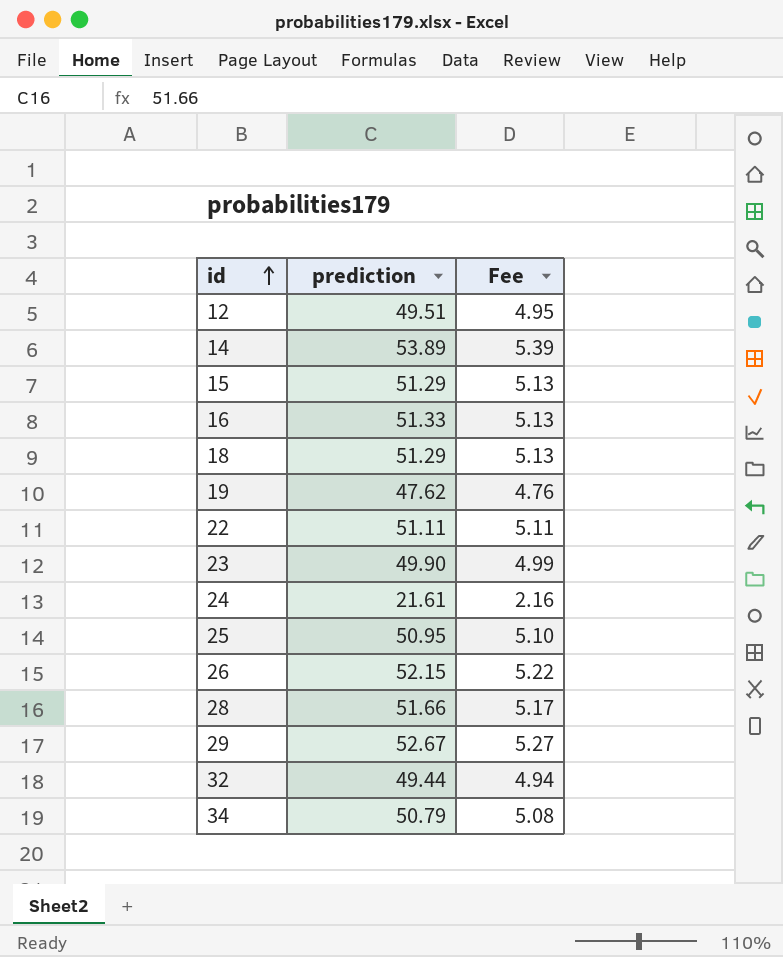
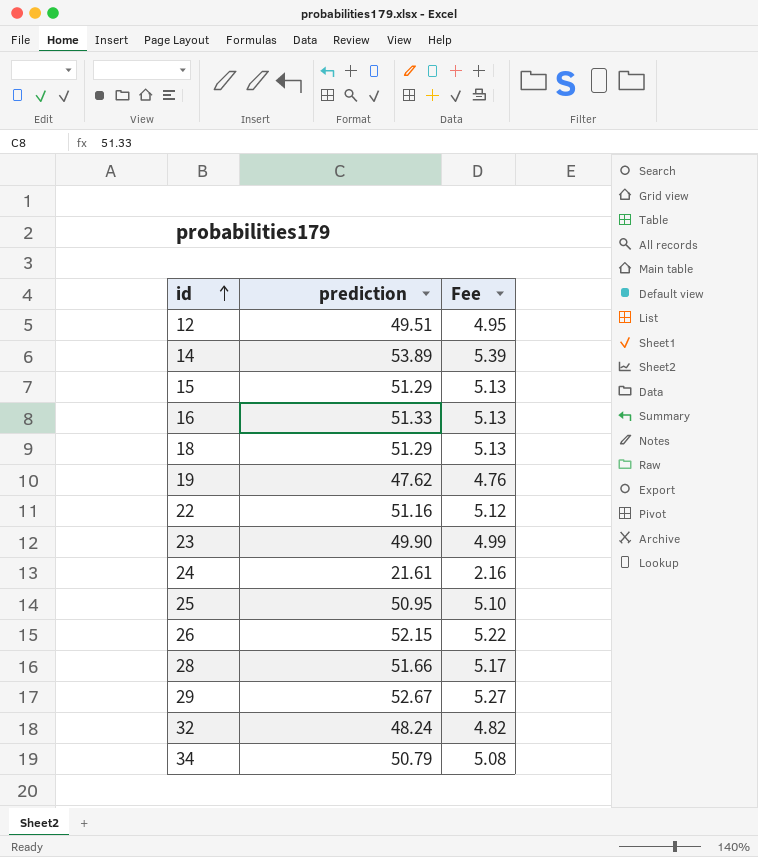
22 | prediction: 51.11 -> 51.16
22 | Fee: 5.11 -> 5.12
32 | prediction: 49.44 -> 48.24
32 | Fee: 4.94 -> 4.82

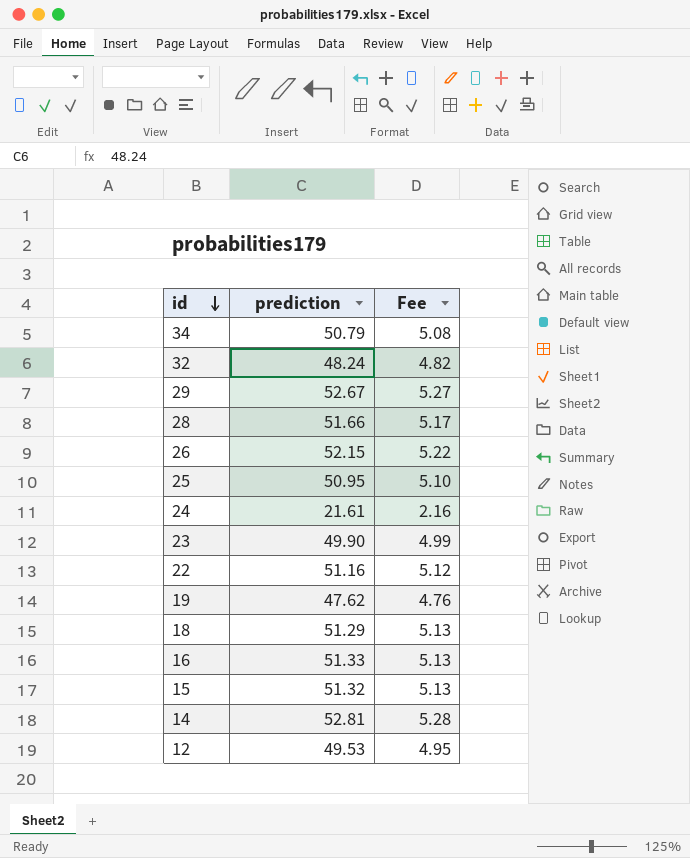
row order: id ascending -> id descending
15 | prediction: 51.29 -> 51.32
14 | prediction: 53.89 -> 52.81
14 | Fee: 5.39 -> 5.28
12 | prediction: 49.51 -> 49.53

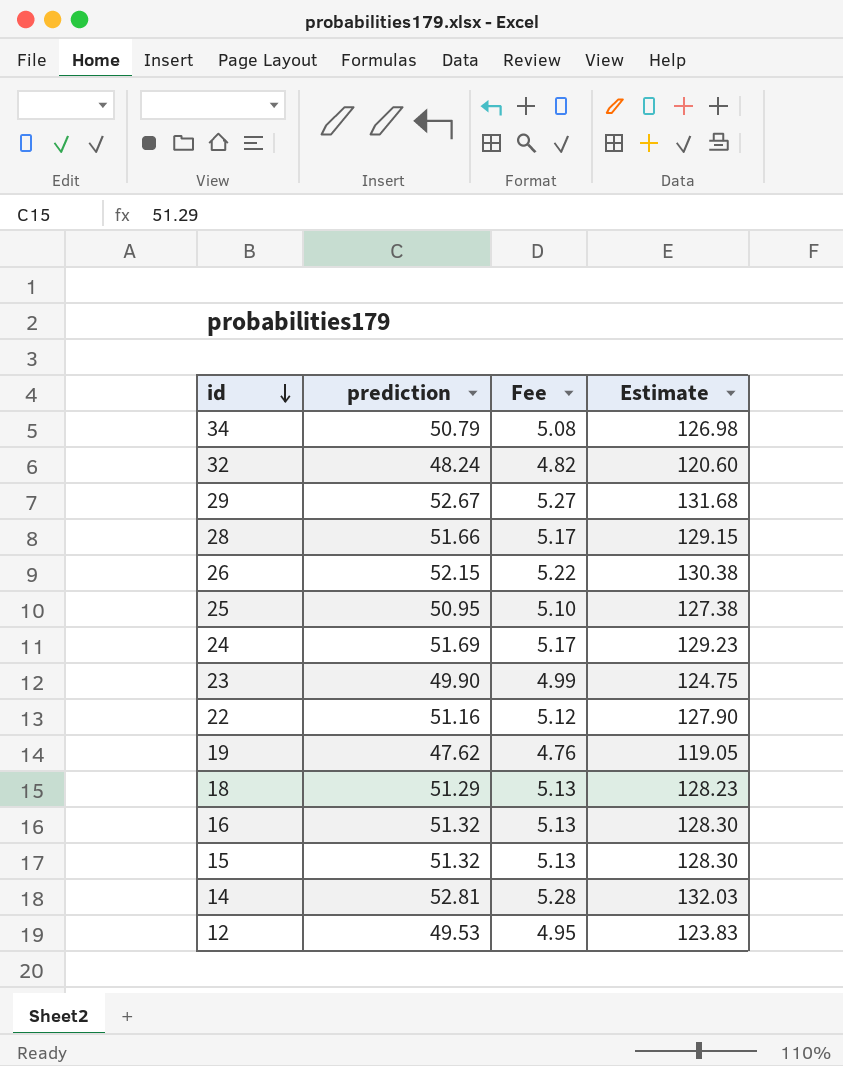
column Estimate | formula: none -> [prediction] * 2.5
24 | prediction: 21.61 -> 51.69
24 | Fee: 2.16 -> 5.17
16 | prediction: 51.33 -> 51.32

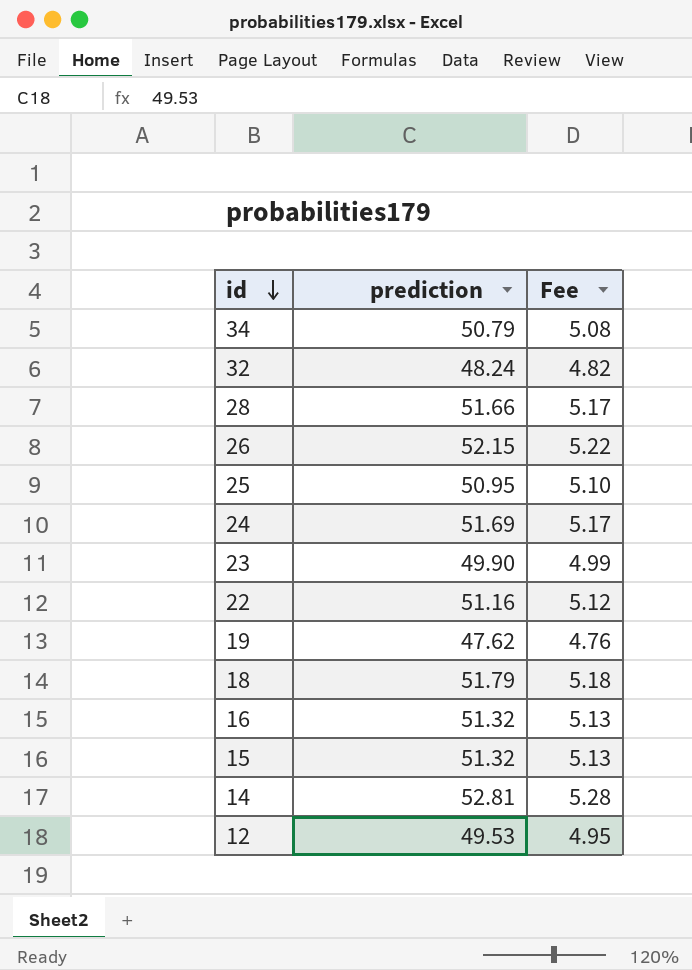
column Estimate | formula: [prediction] * 2.5 -> none
row 29: 52.67 | 5.27 | 131.68 -> none
18 | prediction: 51.29 -> 51.79
18 | Fee: 5.13 -> 5.18

